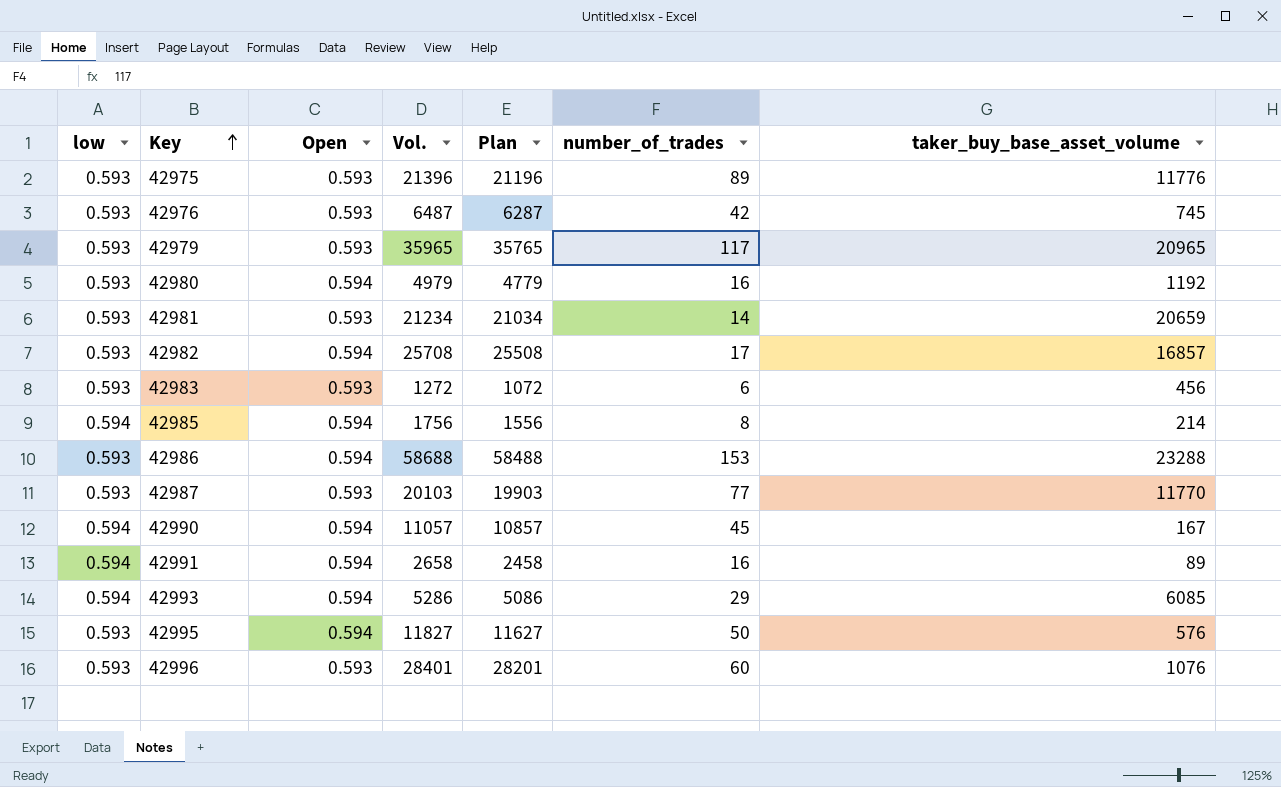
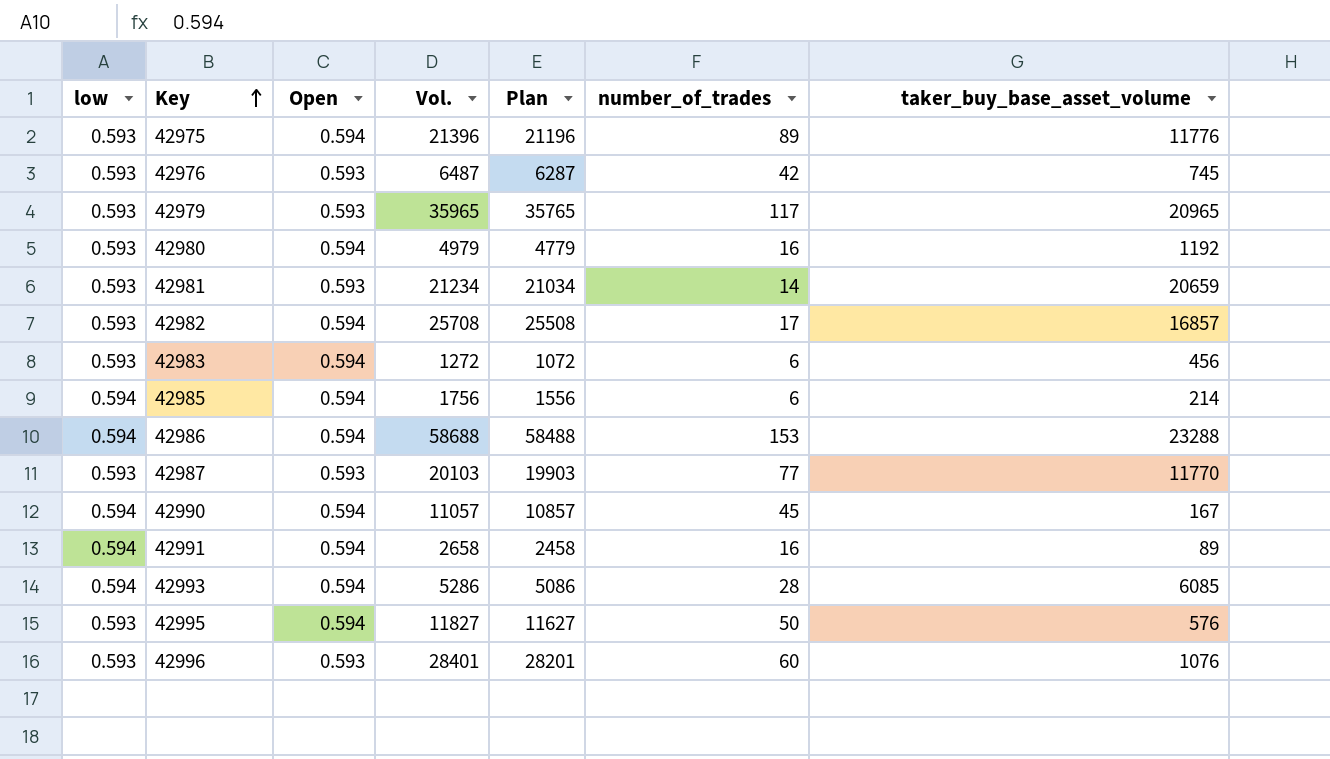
42975 | Open: 0.593 -> 0.594
42983 | Open: 0.593 -> 0.594
42985 | number_of_trades: 8 -> 6
42986 | low: 0.593 -> 0.594
42993 | number_of_trades: 29 -> 28

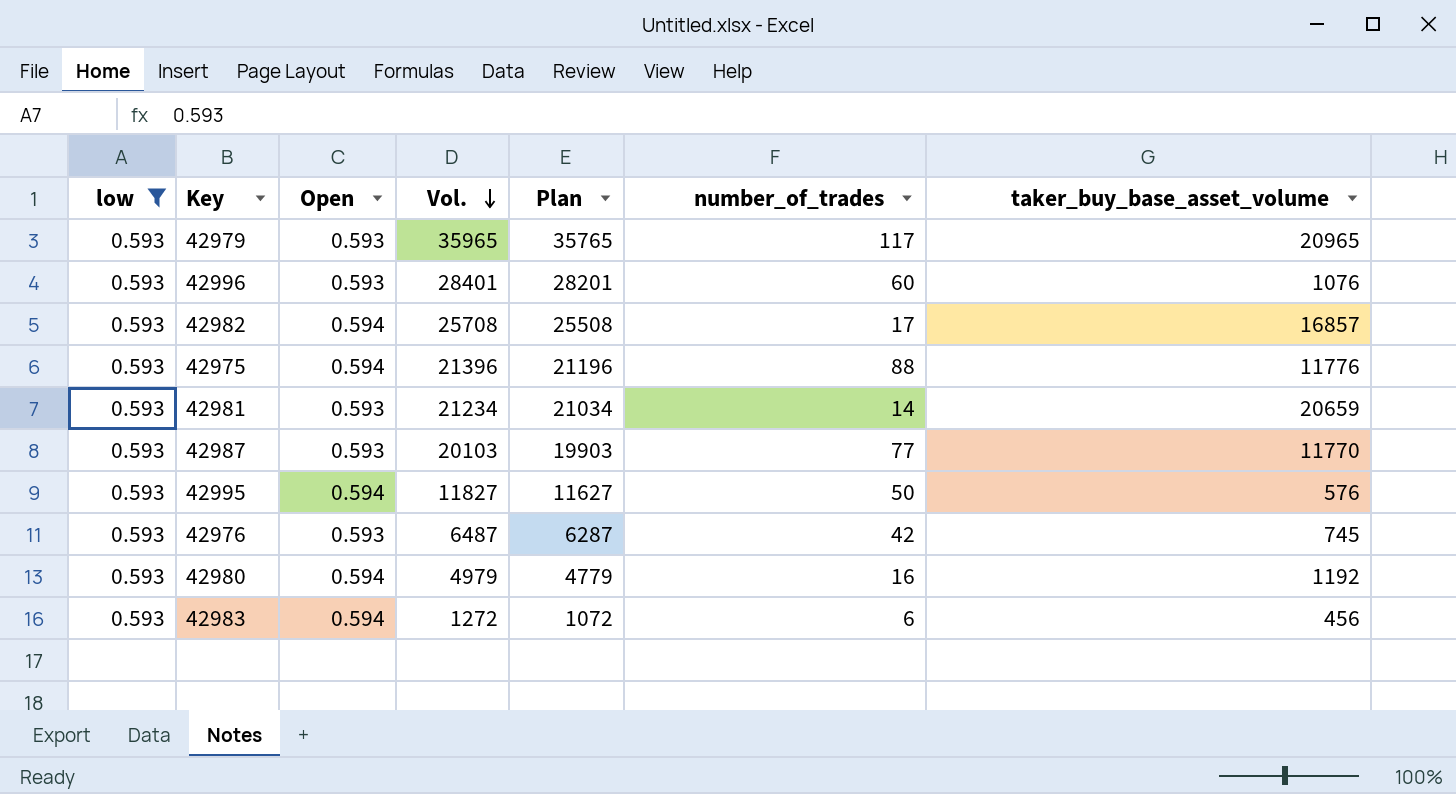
filter: none -> low = 0.593
row order: Key ascending -> Vol. descending
42975 | number_of_trades: 89 -> 88

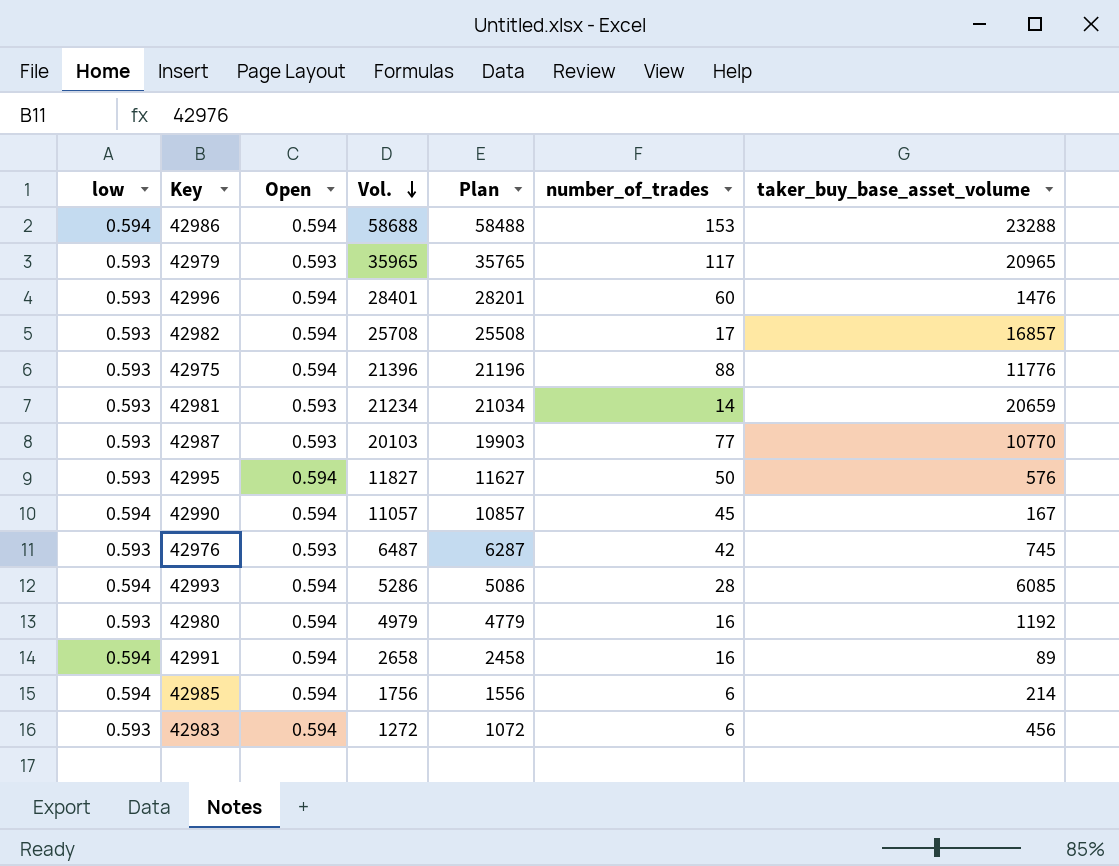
filter: low = 0.593 -> none
42996 | Open: 0.593 -> 0.594
42996 | taker_buy_base_asset_volume: 1076 -> 1476
42987 | taker_buy_base_asset_volume: 11770 -> 10770

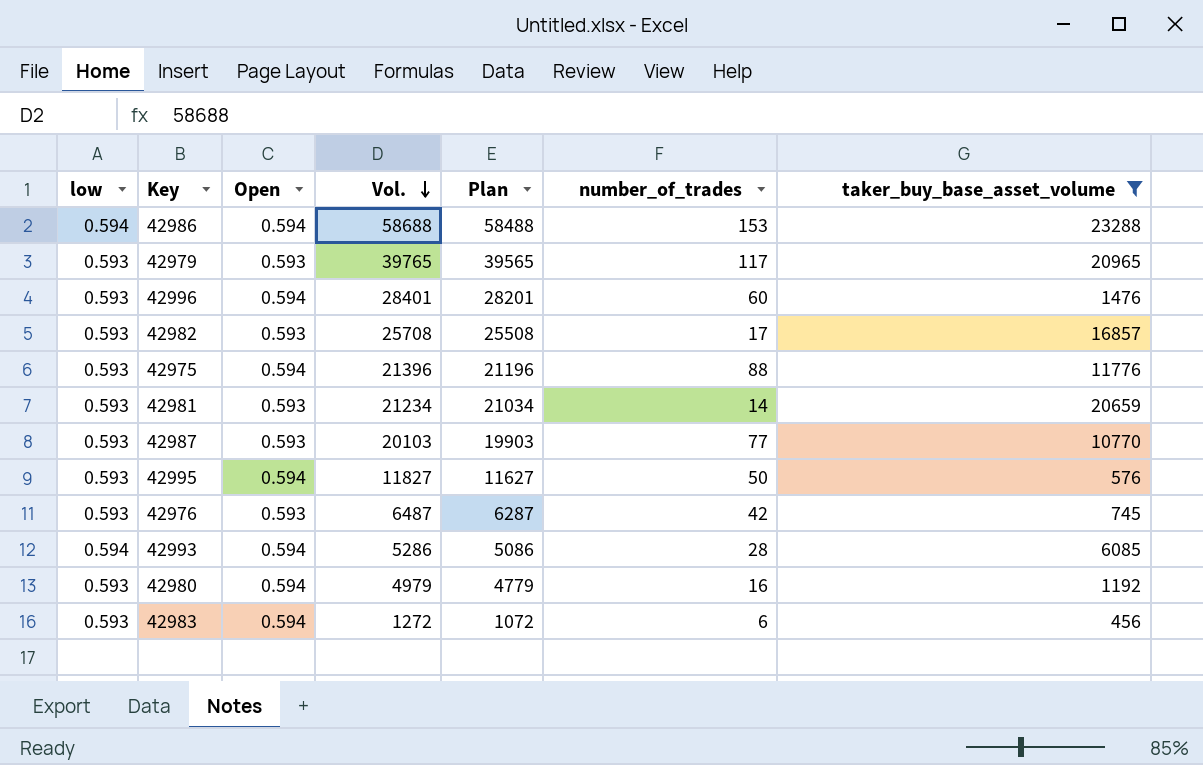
filter: none -> taker_buy_base_asset_volume >= 456
42979 | Vol.: 35965 -> 39765
42979 | Plan: 35765 -> 39565
42982 | Open: 0.594 -> 0.593

